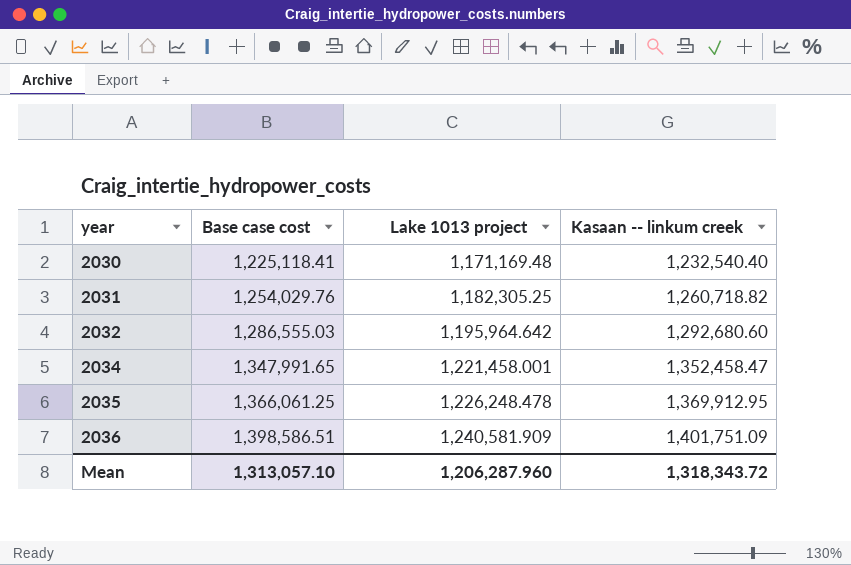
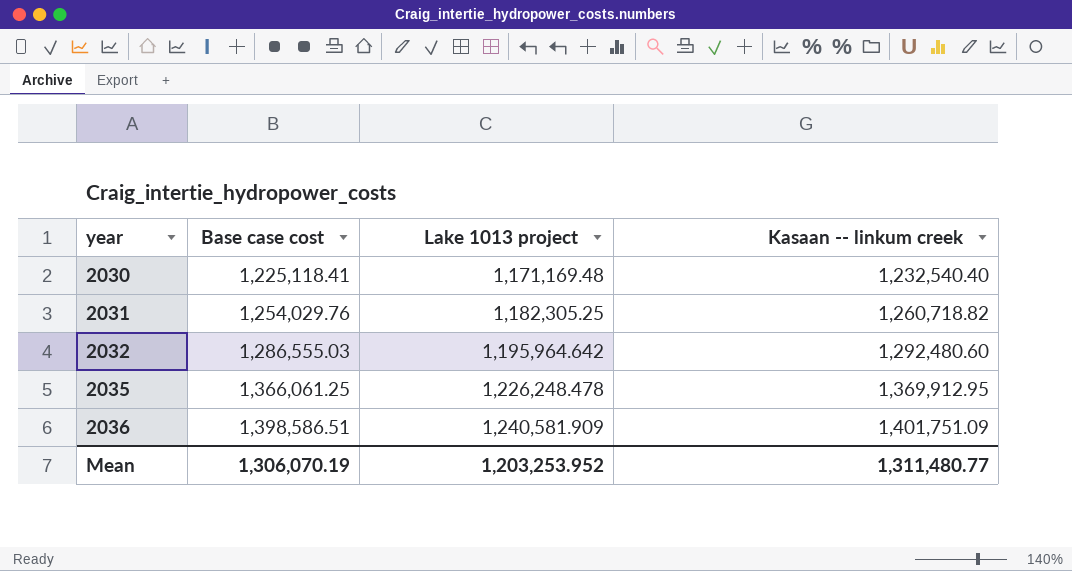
row 2034: 1,347,991.65 | 1,221,458.001 | 1,352,458.47 -> none
2032 | Kasaan -- linkum creek: 1,292,680.60 -> 1,292,480.60
Mean | Base case cost: 1,313,057.10 -> 1,306,070.19
Mean | Lake 1013 project: 1,206,287.960 -> 1,203,253.952
Mean | Kasaan -- linkum creek: 1,318,343.72 -> 1,311,480.77

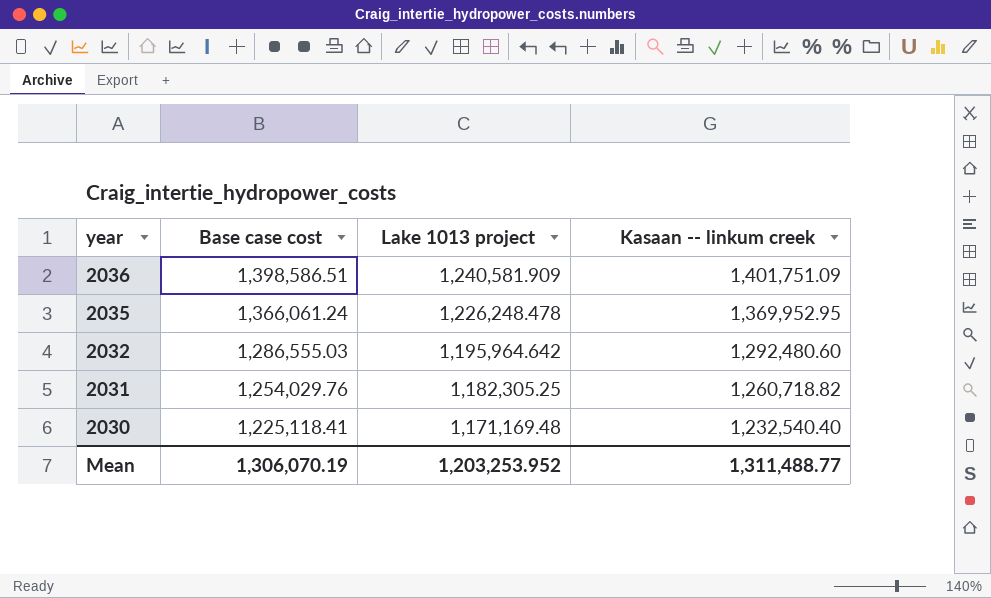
row order: year ascending -> year descending
2035 | Base case cost: 1,366,061.25 -> 1,366,061.24
2035 | Kasaan -- linkum creek: 1,369,912.95 -> 1,369,952.95
Mean | Kasaan -- linkum creek: 1,311,480.77 -> 1,311,488.77

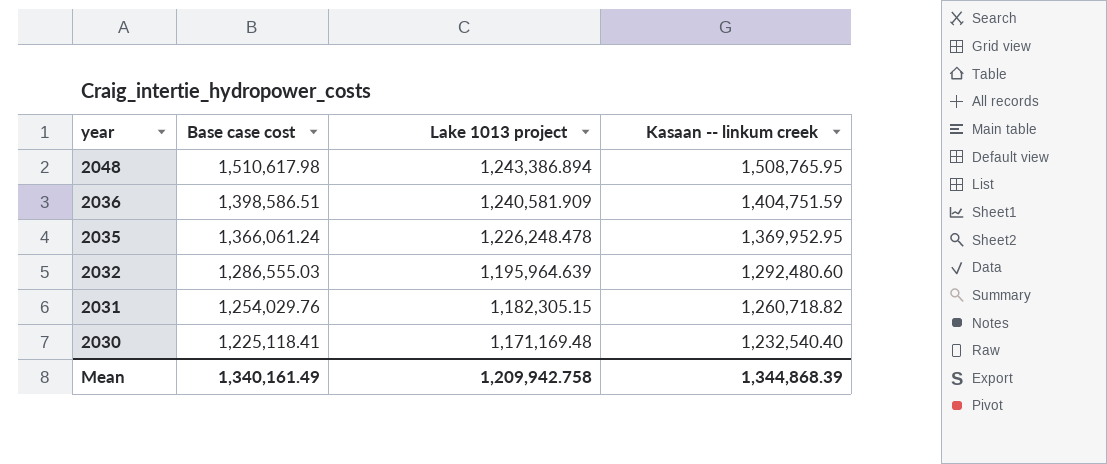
row 2048: none -> 1,510,617.98 | 1,243,386.894 | 1,508,765.95
2036 | Kasaan -- linkum creek: 1,401,751.09 -> 1,404,751.59
2032 | Lake 1013 project: 1,195,964.642 -> 1,195,964.639
2031 | Lake 1013 project: 1,182,305.25 -> 1,182,305.15
Mean | Base case cost: 1,306,070.19 -> 1,340,161.49
Mean | Lake 1013 project: 1,203,253.952 -> 1,209,942.758
Mean | Kasaan -- linkum creek: 1,311,488.77 -> 1,344,868.39

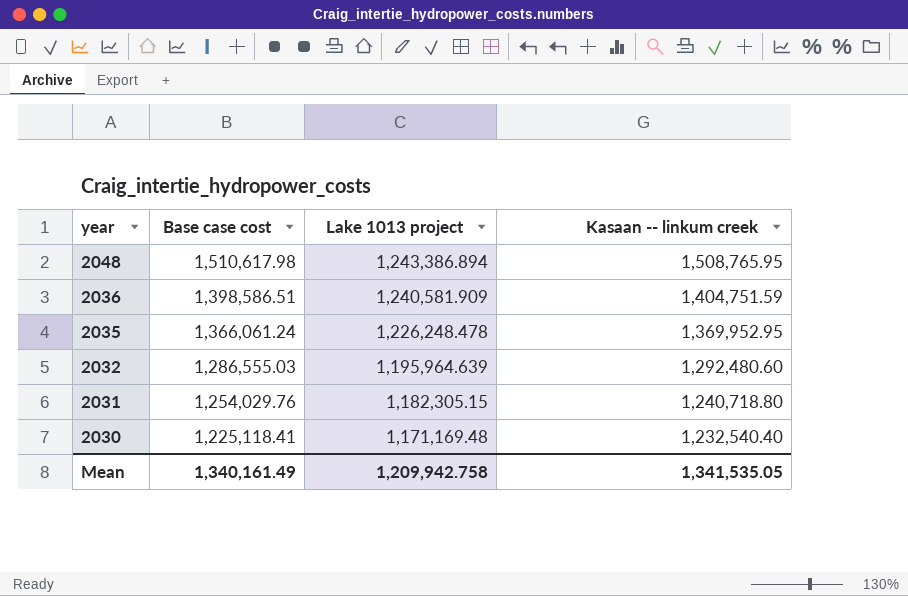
2031 | Kasaan -- linkum creek: 1,260,718.82 -> 1,240,718.80
Mean | Kasaan -- linkum creek: 1,344,868.39 -> 1,341,535.05

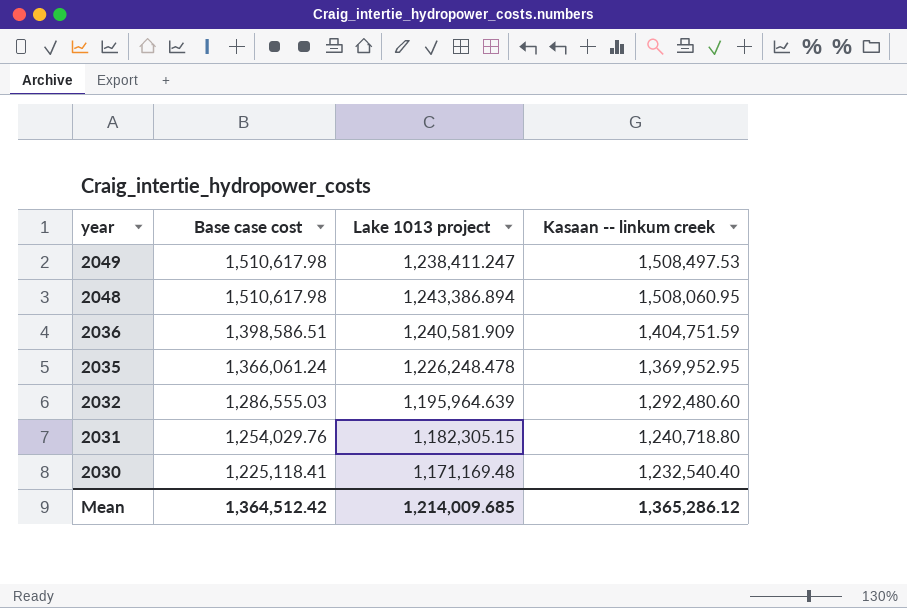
row 2049: none -> 1,510,617.98 | 1,238,411.247 | 1,508,497.53
2048 | Kasaan -- linkum creek: 1,508,765.95 -> 1,508,060.95
Mean | Base case cost: 1,340,161.49 -> 1,364,512.42
Mean | Lake 1013 project: 1,209,942.758 -> 1,214,009.685
Mean | Kasaan -- linkum creek: 1,341,535.05 -> 1,365,286.12

